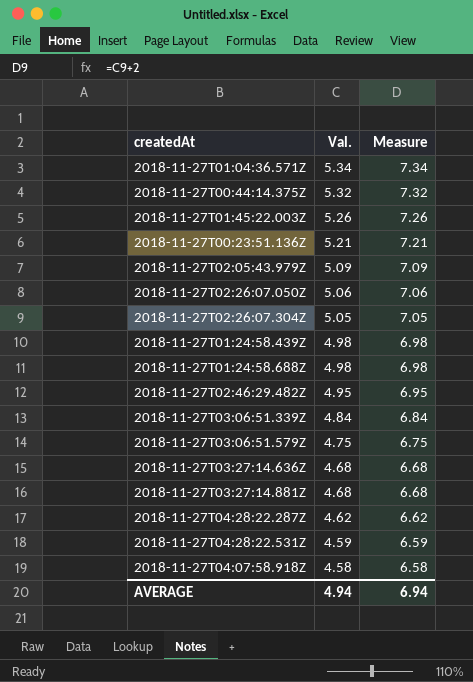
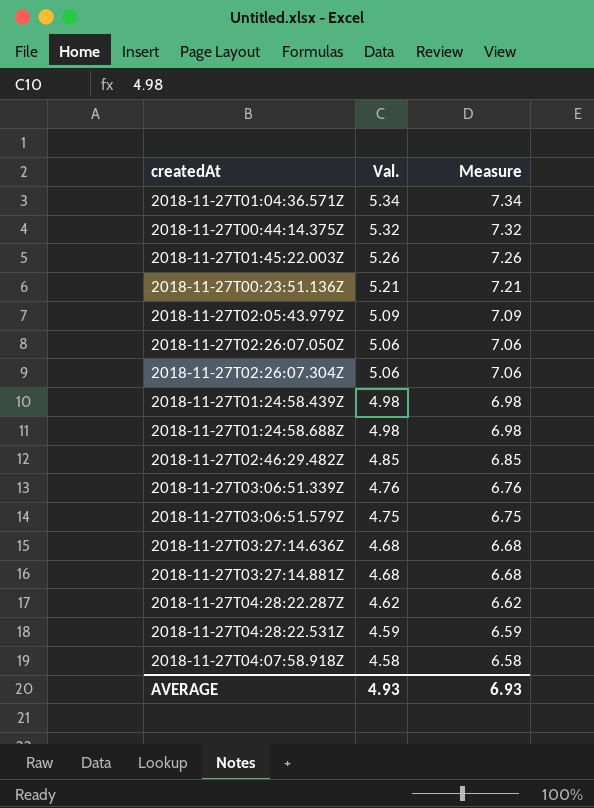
2018-11-27T02:26:07.304Z | Val.: 5.05 -> 5.06
2018-11-27T02:26:07.304Z | Measure: 7.05 -> 7.06
2018-11-27T02:46:29.482Z | Val.: 4.95 -> 4.85
2018-11-27T02:46:29.482Z | Measure: 6.95 -> 6.85
2018-11-27T03:06:51.339Z | Val.: 4.84 -> 4.76
2018-11-27T03:06:51.339Z | Measure: 6.84 -> 6.76
AVERAGE | Val.: 4.94 -> 4.93
AVERAGE | Measure: 6.94 -> 6.93

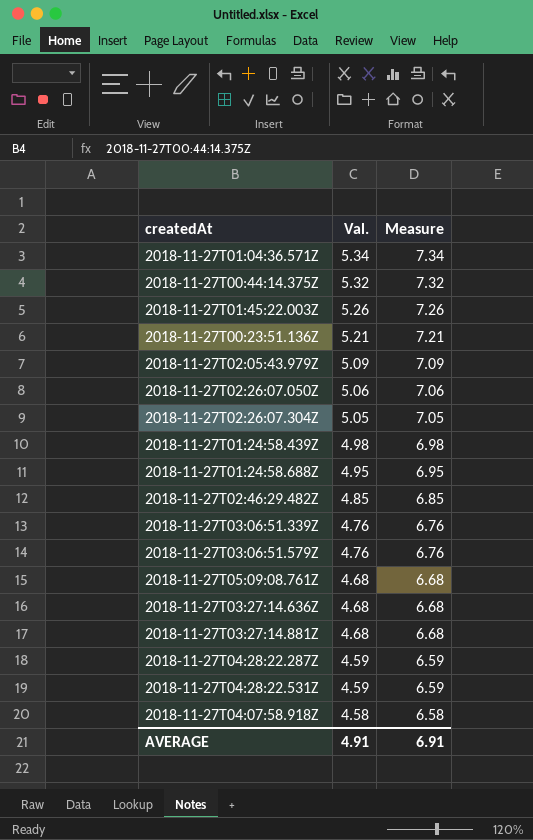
2018-11-27T02:26:07.304Z | Val.: 5.06 -> 5.05
2018-11-27T02:26:07.304Z | Measure: 7.06 -> 7.05
2018-11-27T01:24:58.688Z | Val.: 4.98 -> 4.95
2018-11-27T01:24:58.688Z | Measure: 6.98 -> 6.95
2018-11-27T03:06:51.579Z | Val.: 4.75 -> 4.76
2018-11-27T03:06:51.579Z | Measure: 6.75 -> 6.76
row 2018-11-27T05:09:08.761Z: none -> 4.68 | 6.68
2018-11-27T04:28:22.287Z | Val.: 4.62 -> 4.59
2018-11-27T04:28:22.287Z | Measure: 6.62 -> 6.59
AVERAGE | Val.: 4.93 -> 4.91
AVERAGE | Measure: 6.93 -> 6.91

